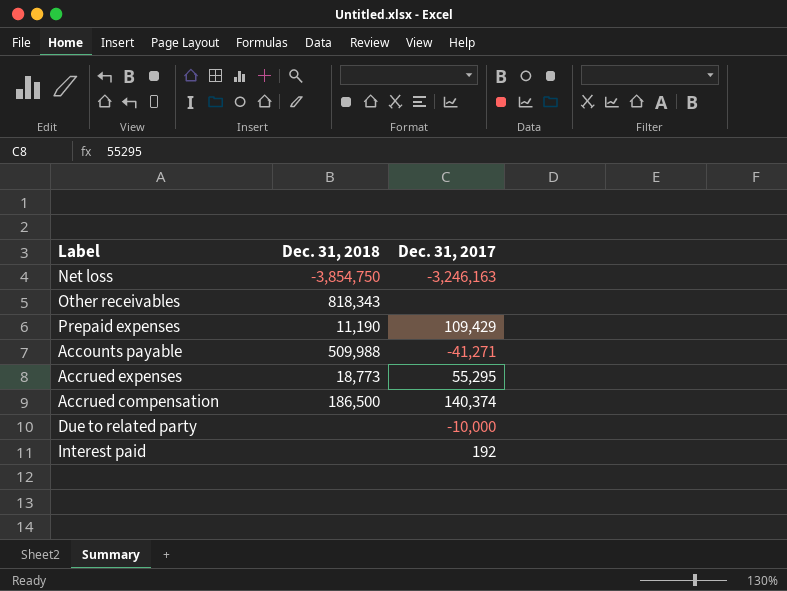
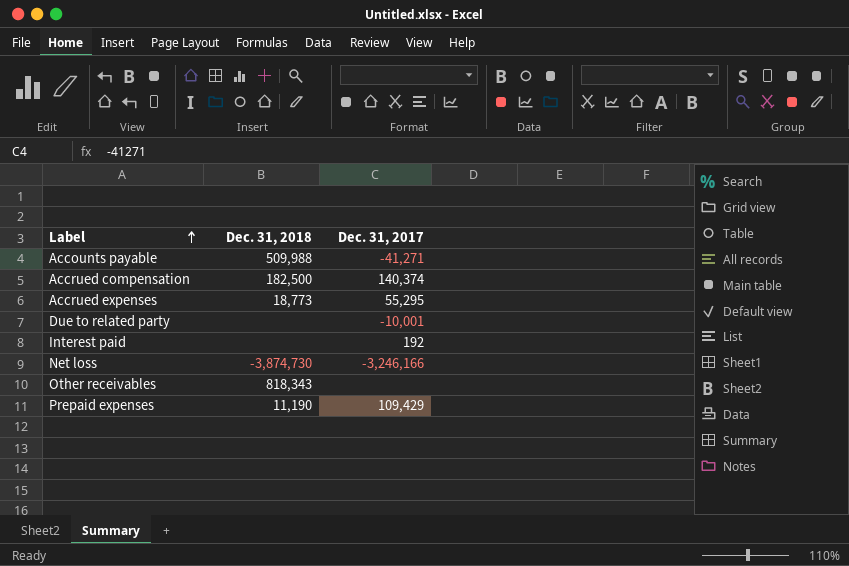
row order: none -> Label ascending
Accrued compensation | Dec. 31, 2018: 186,500 -> 182,500
Due to related party | Dec. 31, 2017: -10,000 -> -10,001
Net loss | Dec. 31, 2018: -3,854,750 -> -3,874,730
Net loss | Dec. 31, 2017: -3,246,163 -> -3,246,166

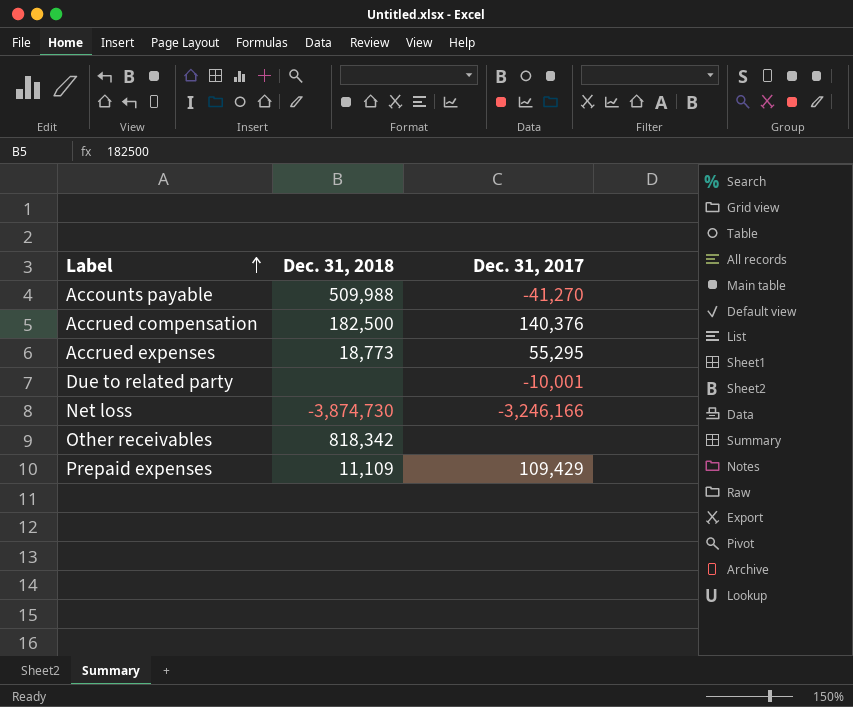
row Interest paid: none | 192 -> none
Accounts payable | Dec. 31, 2017: -41,271 -> -41,270
Accrued compensation | Dec. 31, 2017: 140,374 -> 140,376
Other receivables | Dec. 31, 2018: 818,343 -> 818,342
Prepaid expenses | Dec. 31, 2018: 11,190 -> 11,109

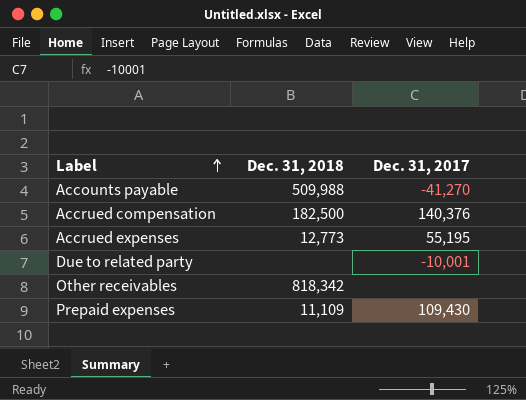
row Net loss: -3,874,730 | -3,246,166 -> none
Accrued expenses | Dec. 31, 2018: 18,773 -> 12,773
Accrued expenses | Dec. 31, 2017: 55,295 -> 55,195
Prepaid expenses | Dec. 31, 2017: 109,429 -> 109,430

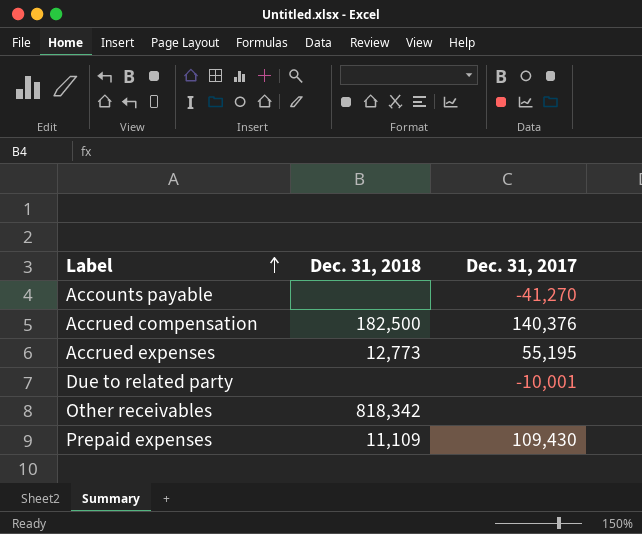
Accounts payable | Dec. 31, 2018: 509,988 -> none

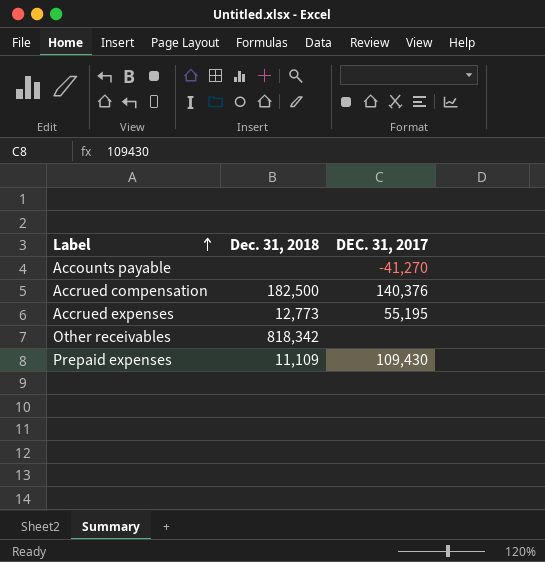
column name: Dec. 31, 2017 -> DEC. 31, 2017
row Due to related party: none | -10,001 -> none

